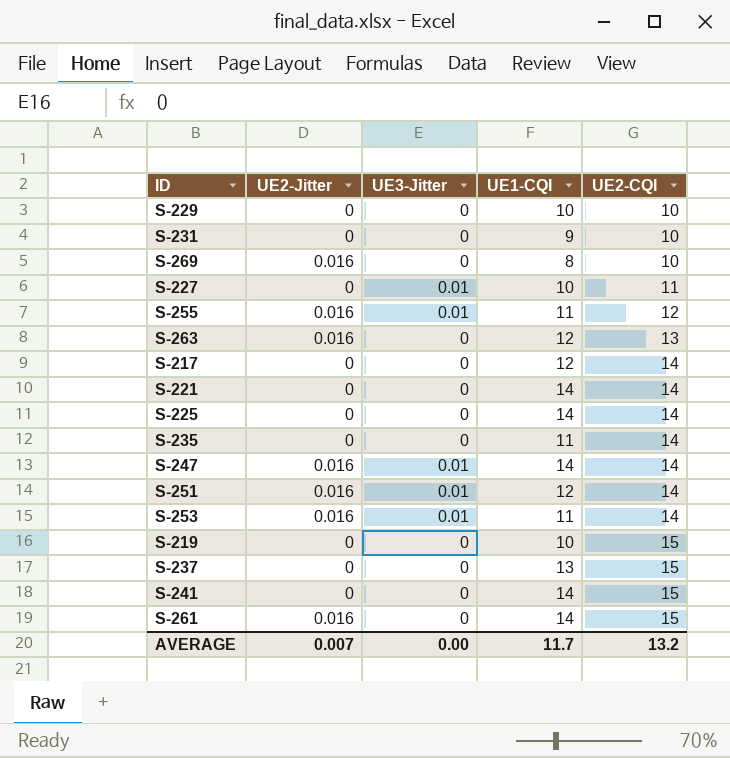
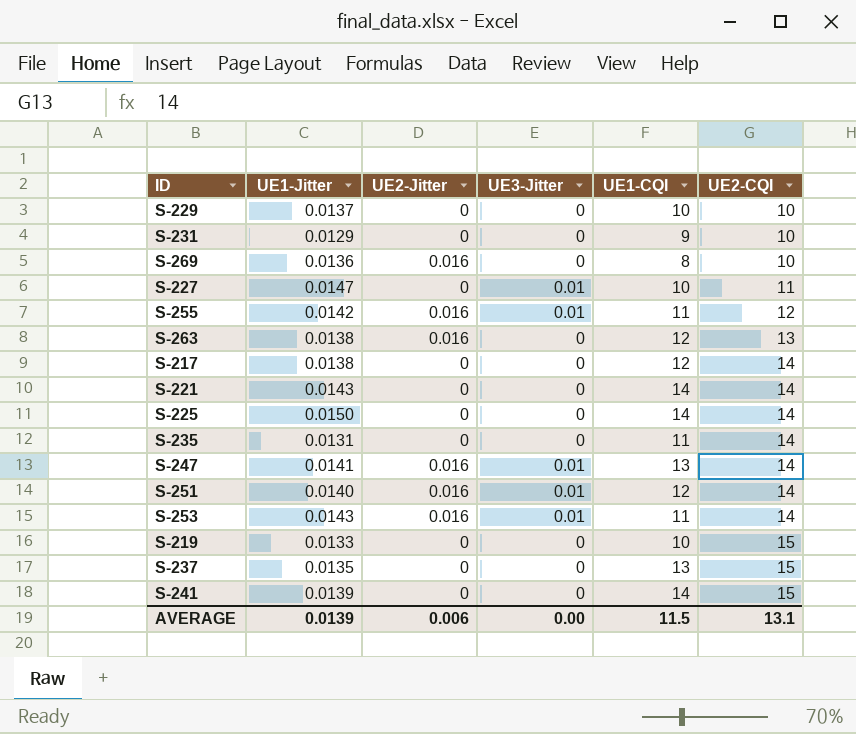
column UE1-Jitter | position: none -> 2
row S-261: 0.016 | 0 | 14 | 15 -> none
S-247 | UE1-CQI: 14 -> 13
AVERAGE | UE2-Jitter: 0.007 -> 0.006
AVERAGE | UE1-CQI: 11.7 -> 11.5
AVERAGE | UE2-CQI: 13.2 -> 13.1

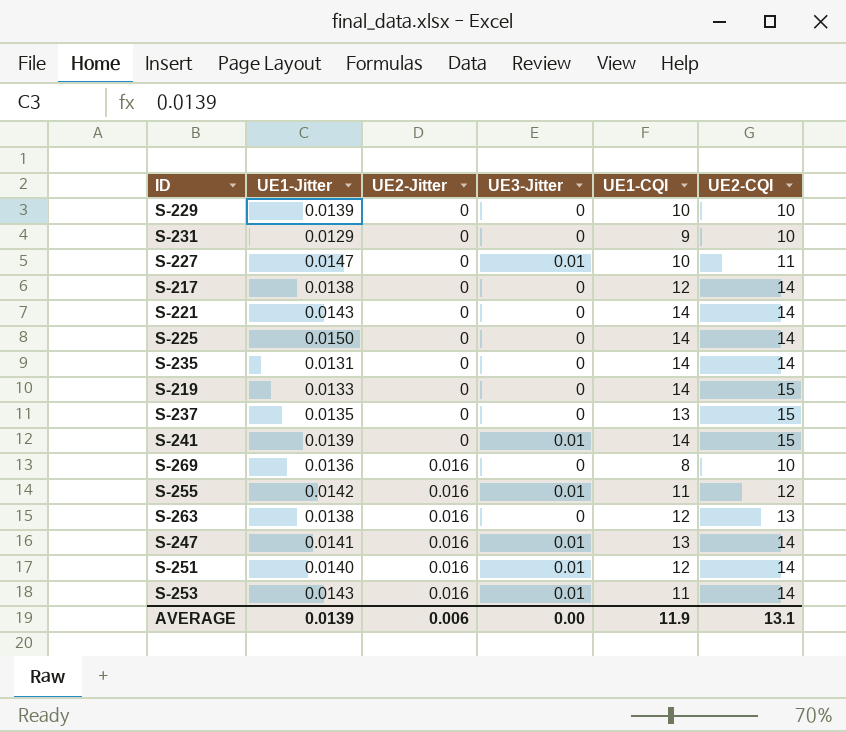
row order: UE2-CQI ascending -> UE2-Jitter ascending
S-229 | UE1-Jitter: 0.0137 -> 0.0139
S-235 | UE1-CQI: 11 -> 14
S-219 | UE1-CQI: 10 -> 14
S-241 | UE3-Jitter: 0 -> 0.01
AVERAGE | UE1-CQI: 11.5 -> 11.9

